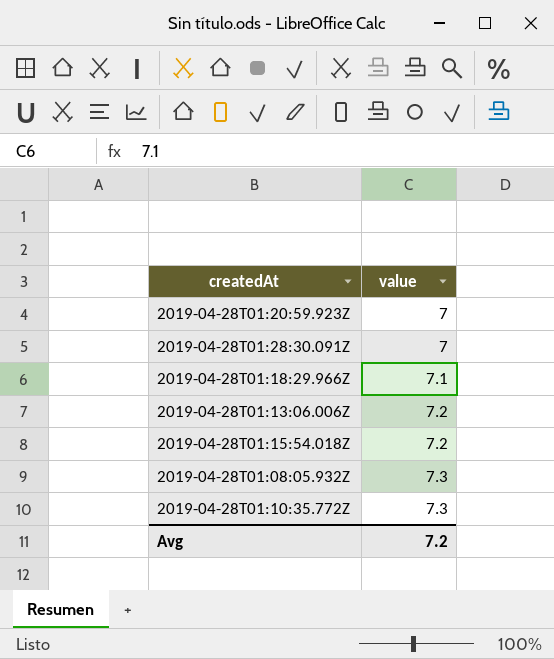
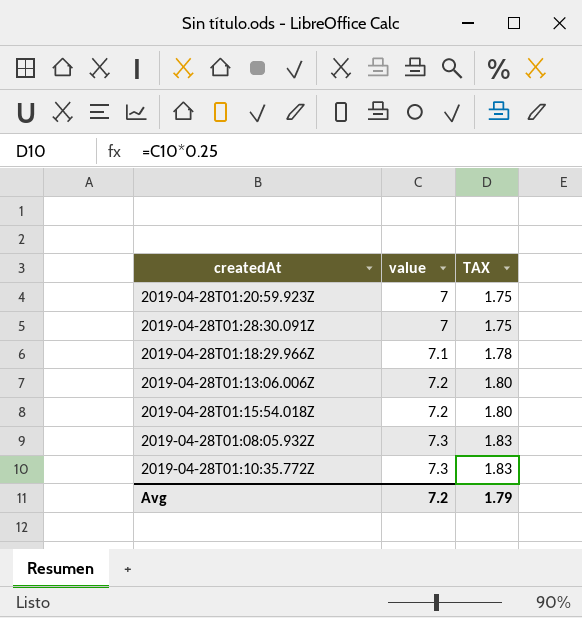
column TAX | formula: none -> [value] * 0.25

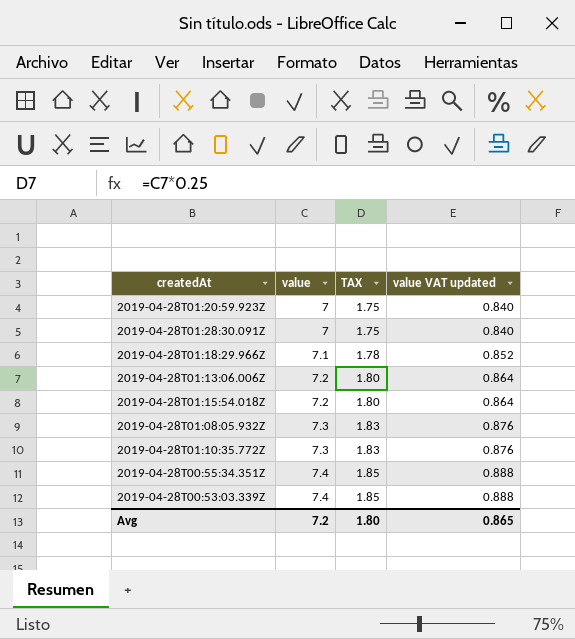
column value VAT updated | formula: none -> [value] * 0.12
row 2019-04-28T00:55:34.351Z: none -> 7.4 | 1.85 | 0.888
row 2019-04-28T00:53:03.339Z: none -> 7.4 | 1.85 | 0.888
Avg | TAX: 1.79 -> 1.80

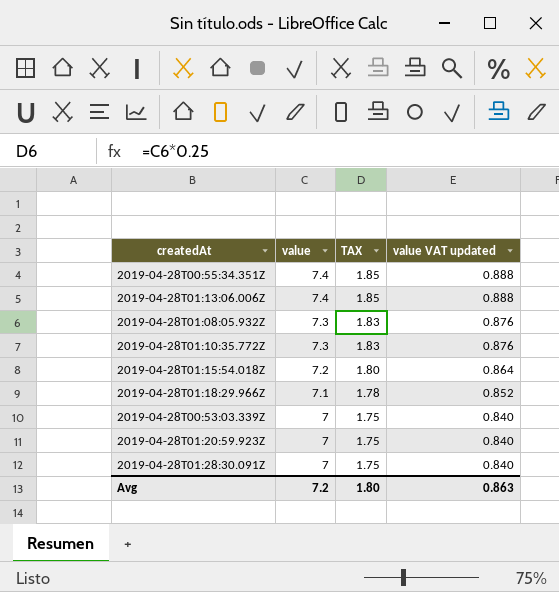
row order: value ascending -> value descending
2019-04-28T01:13:06.006Z | value: 7.2 -> 7.4
2019-04-28T01:13:06.006Z | TAX: 1.80 -> 1.85
2019-04-28T01:13:06.006Z | value VAT updated: 0.864 -> 0.888
2019-04-28T00:53:03.339Z | value: 7.4 -> 7
2019-04-28T00:53:03.339Z | TAX: 1.85 -> 1.75
2019-04-28T00:53:03.339Z | value VAT updated: 0.888 -> 0.840
Avg | value VAT updated: 0.865 -> 0.863

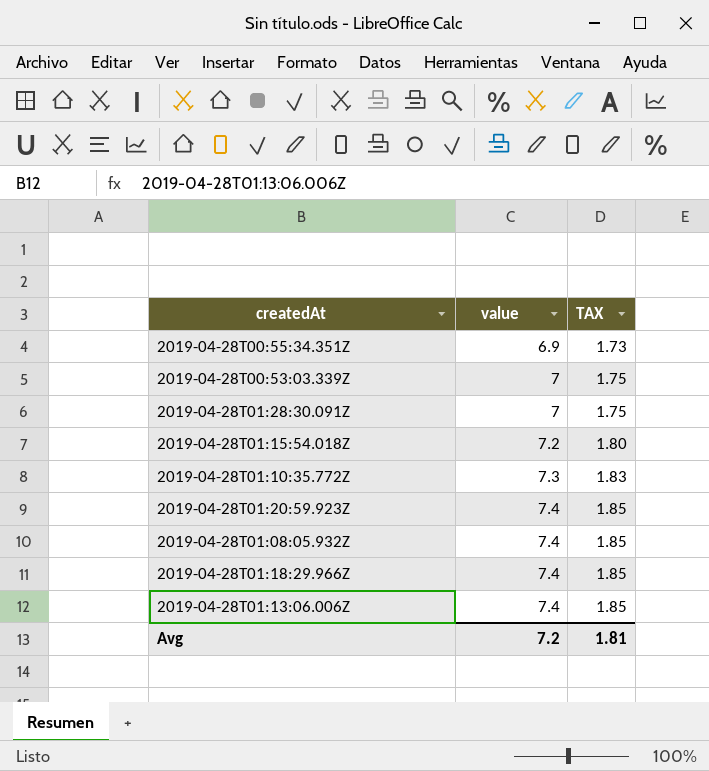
row order: value descending -> value ascending
column value VAT updated | formula: [value] * 0.12 -> none
2019-04-28T00:55:34.351Z | value: 7.4 -> 6.9
2019-04-28T00:55:34.351Z | TAX: 1.85 -> 1.73
2019-04-28T01:20:59.923Z | value: 7 -> 7.4
2019-04-28T01:20:59.923Z | TAX: 1.75 -> 1.85
2019-04-28T01:08:05.932Z | value: 7.3 -> 7.4
2019-04-28T01:08:05.932Z | TAX: 1.83 -> 1.85
2019-04-28T01:18:29.966Z | value: 7.1 -> 7.4
2019-04-28T01:18:29.966Z | TAX: 1.78 -> 1.85
Avg | TAX: 1.80 -> 1.81

